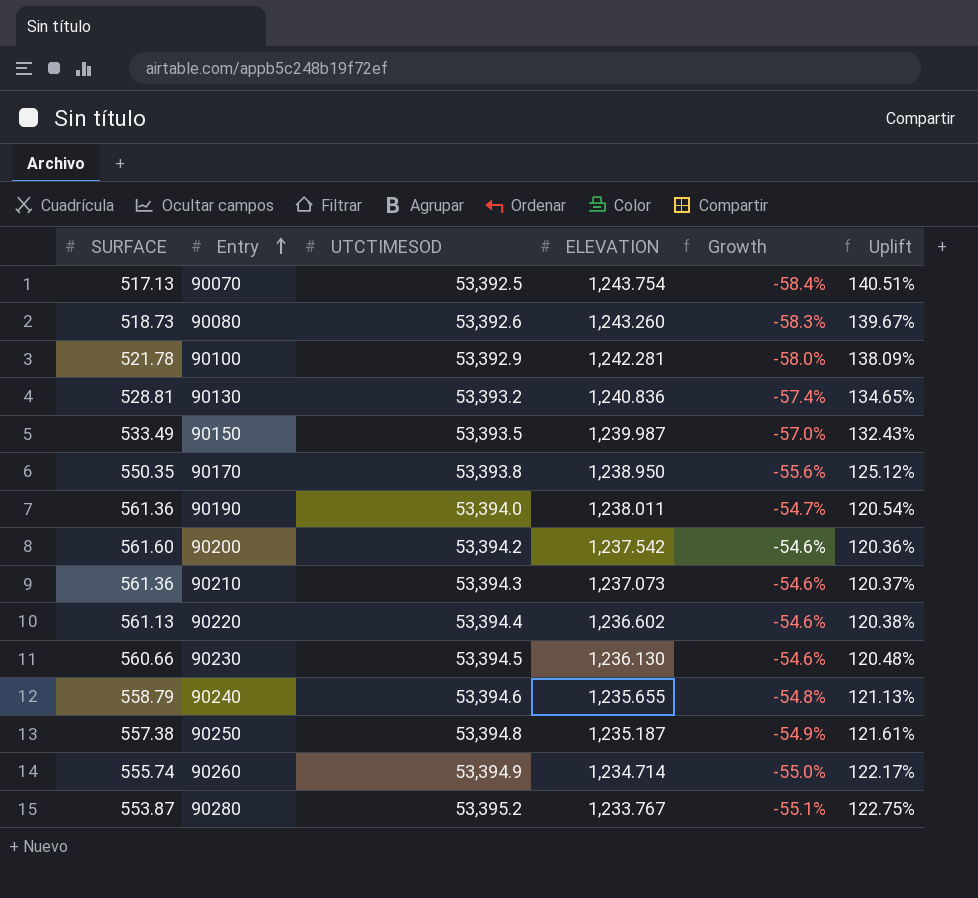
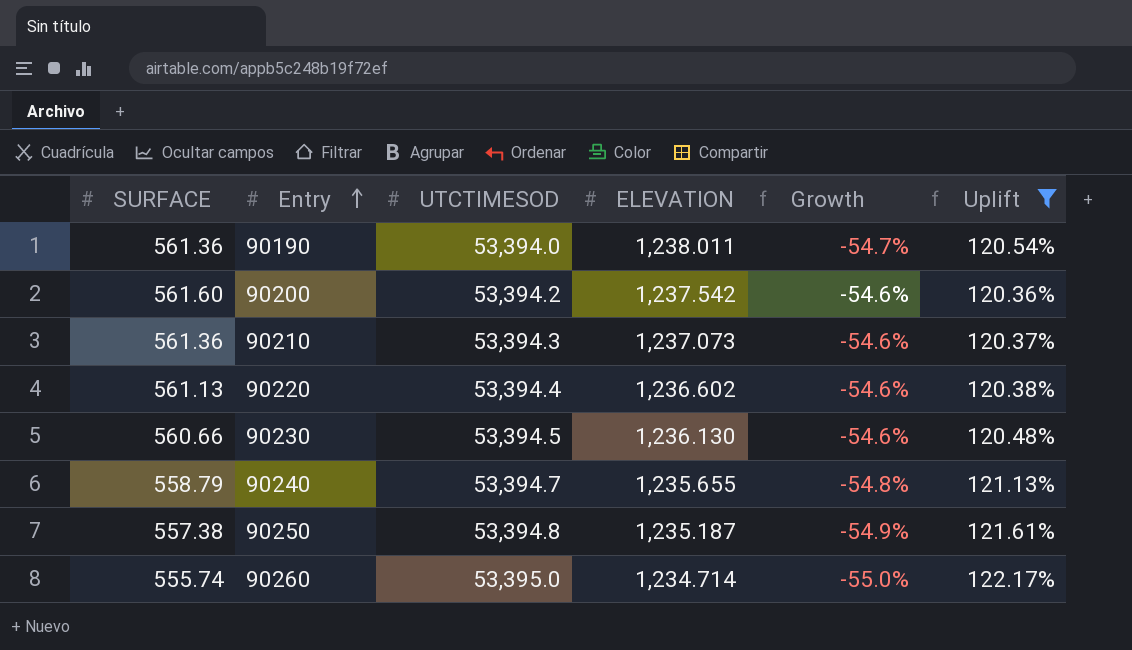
filter: none -> Uplift <= 122.17%
90240 | UTCTIMESOD: 53,394.6 -> 53,394.7
90260 | UTCTIMESOD: 53,394.9 -> 53,395.0

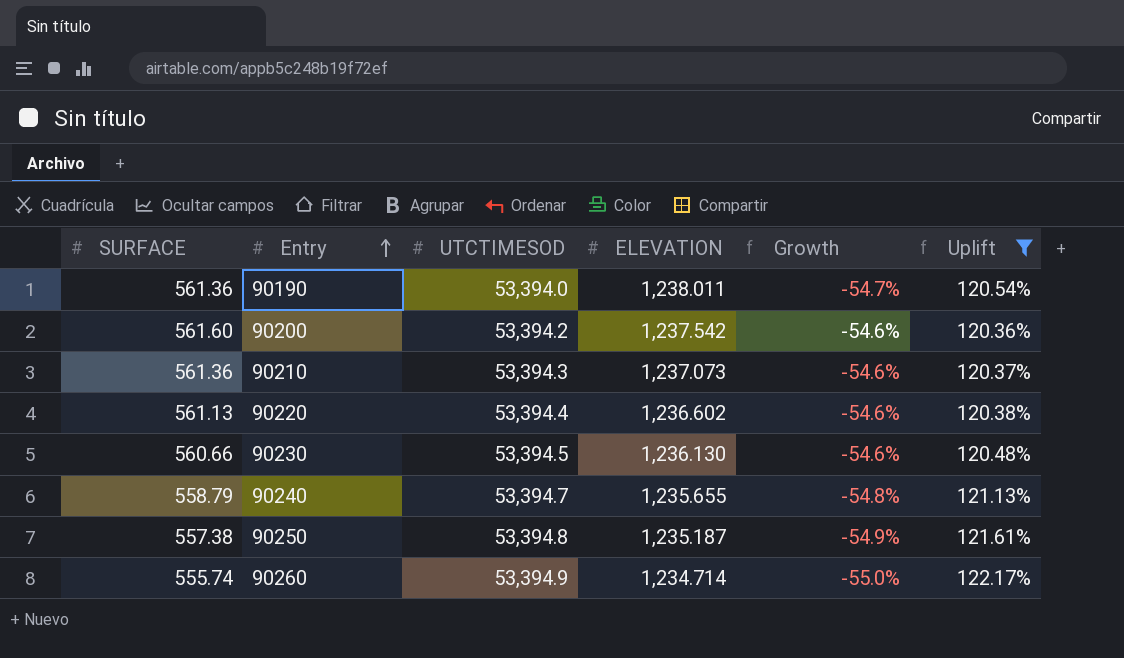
90260 | UTCTIMESOD: 53,395.0 -> 53,394.9

